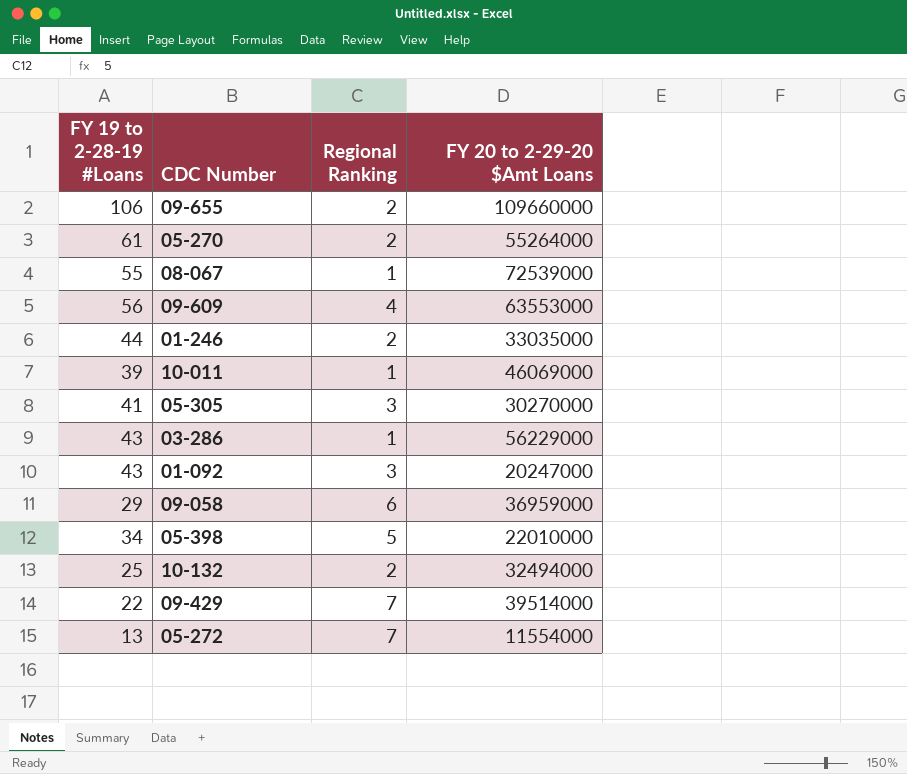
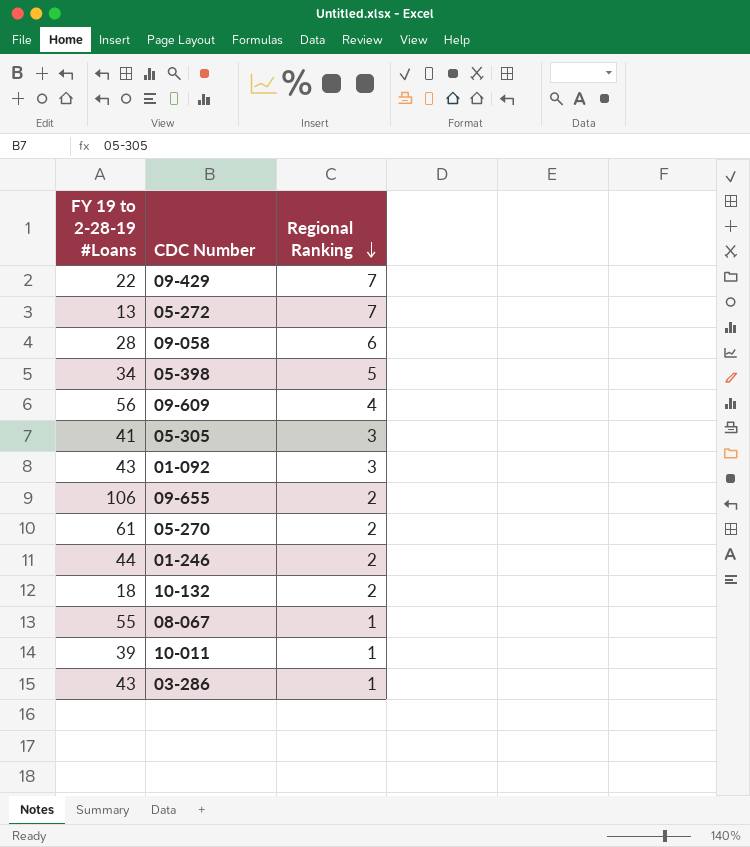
row order: none -> Regional Ranking descending
column FY 20 to 2-29-20 $Amt Loans | position: 4 -> none
09-058 | FY 19 to 2-28-19 #Loans: 29 -> 28
10-132 | FY 19 to 2-28-19 #Loans: 25 -> 18

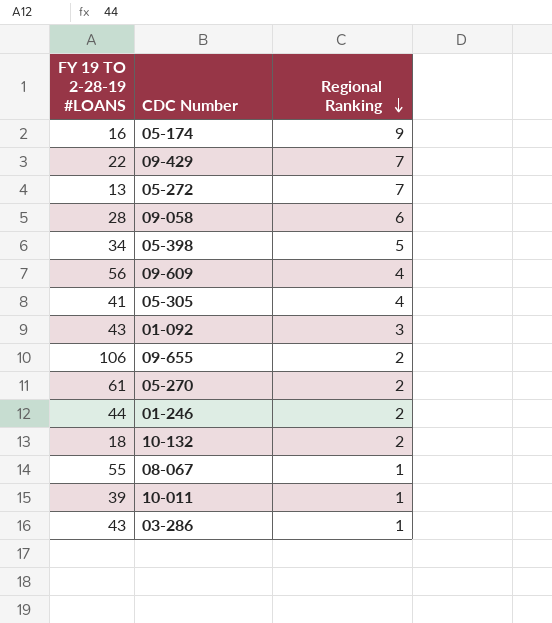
column name: FY 19 to 2-28-19 #Loans -> FY 19 TO 2-28-19 #LOANS
row 05-174: none -> 16 | 9
05-305 | Regional Ranking: 3 -> 4

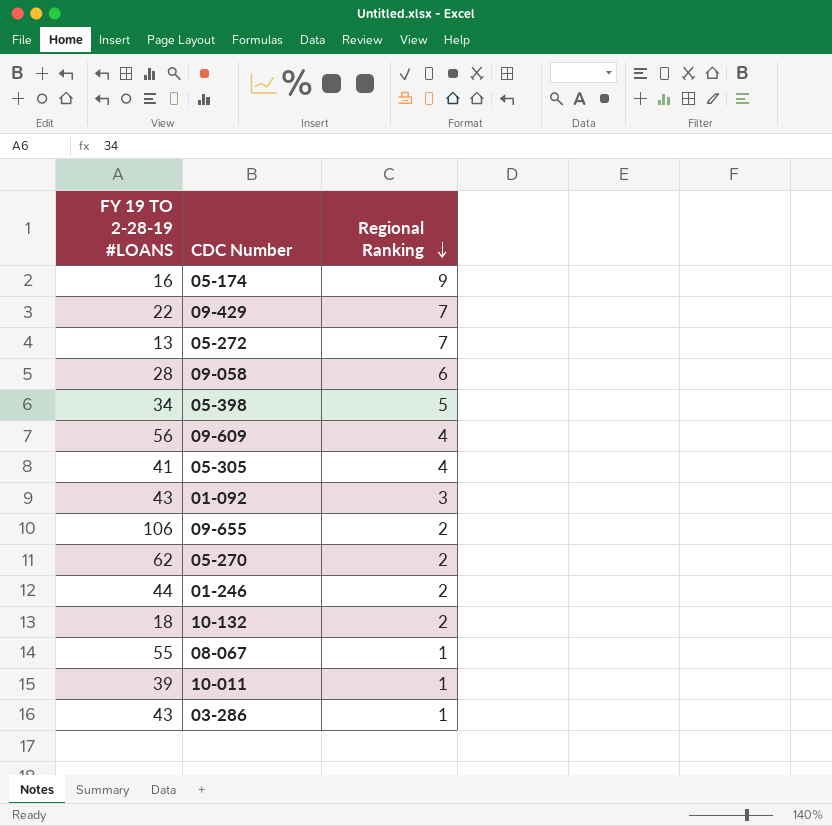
05-270 | FY 19 TO 2-28-19 #LOANS: 61 -> 62

